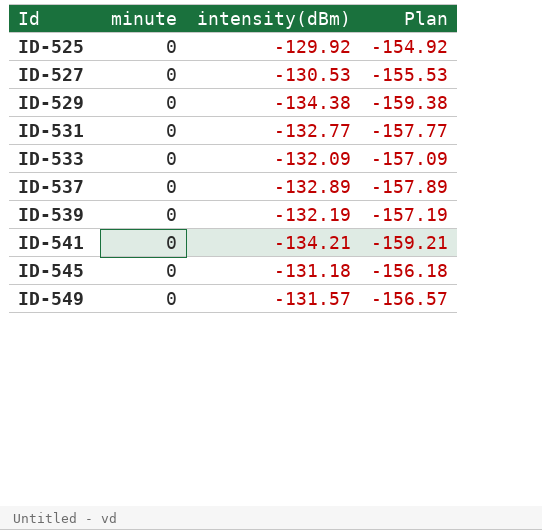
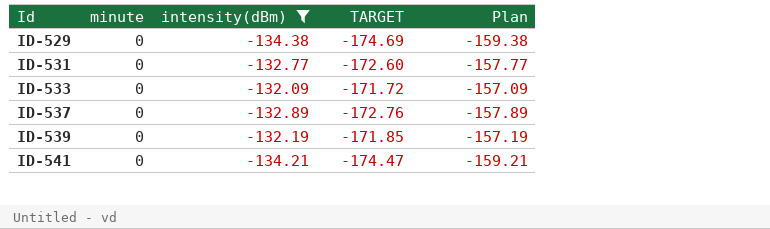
filter: none -> intensity(dBm) <= -132.09
column TARGET | formula: none -> [intensity(dBm)] * 1.3

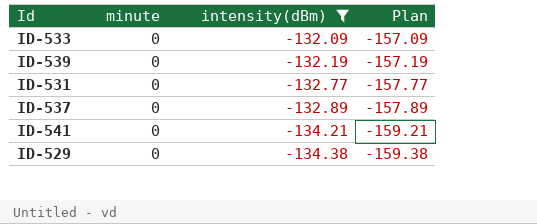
row order: Id ascending -> intensity(dBm) descending
column TARGET | formula: [intensity(dBm)] * 1.3 -> none

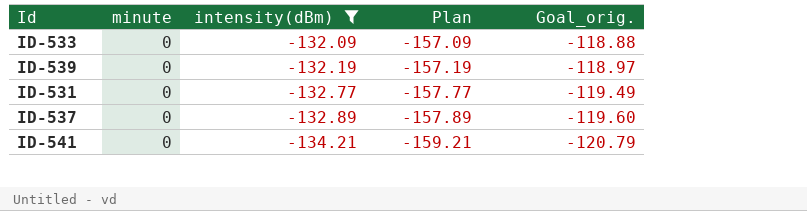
column Goal_orig. | formula: none -> [intensity(dBm)] * 0.9
row ID-529: 0 | -134.38 | -159.38 -> none

